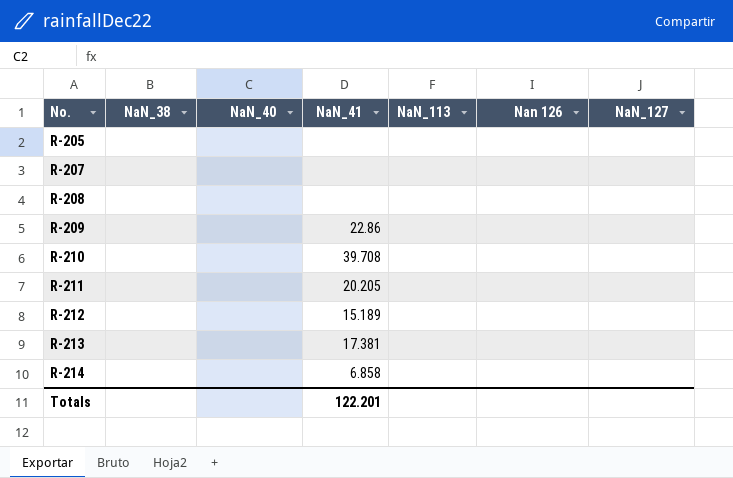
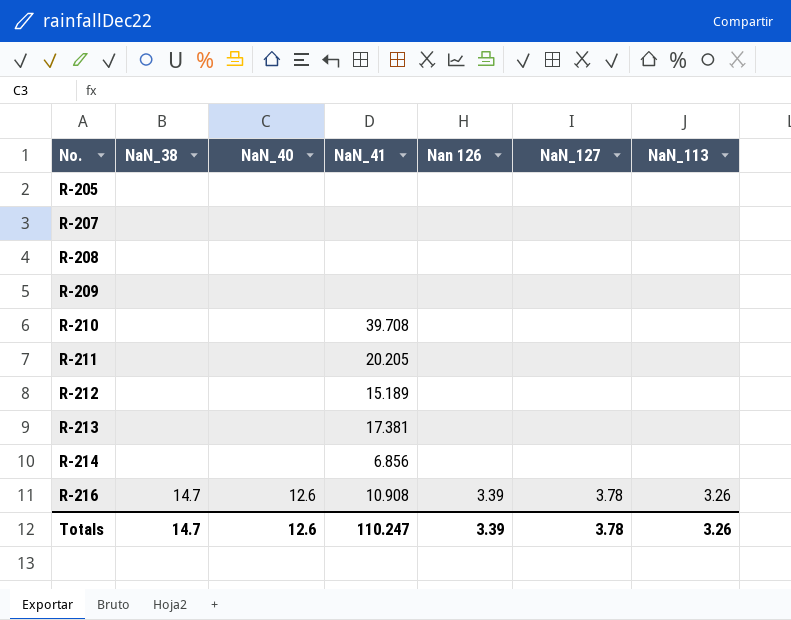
column NaN_113 | position: 5 -> 7
R-209 | NaN_41: 22.86 -> none
R-214 | NaN_41: 6.858 -> 6.856
row R-216: none -> 14.7 | 12.6 | 10.908 | 3.39 | 3.78 | 3.26
Totals | NaN_38: none -> 14.7
Totals | NaN_40: none -> 12.6
Totals | NaN_41: 122.201 -> 110.247
Totals | Nan 126: none -> 3.39
Totals | NaN_127: none -> 3.78
Totals | NaN_113: none -> 3.26

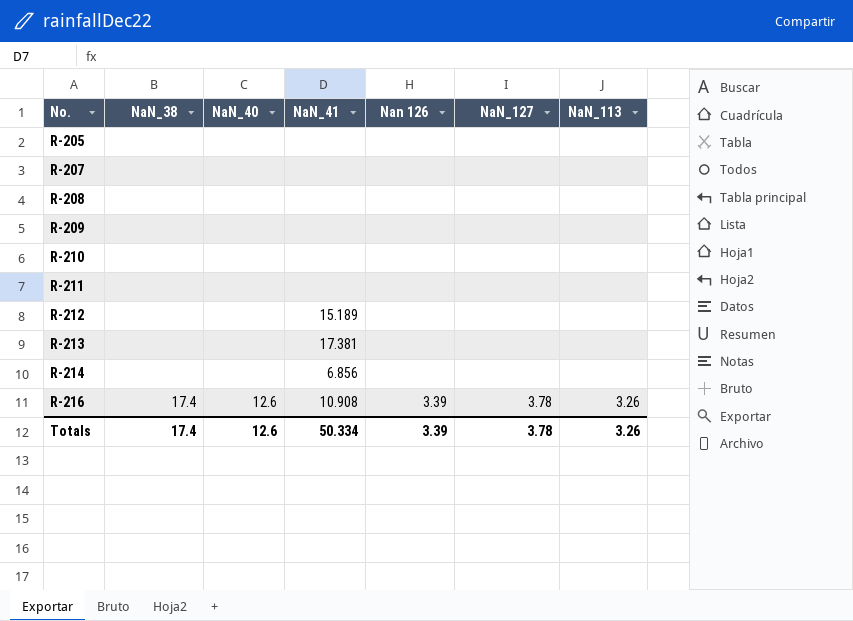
R-210 | NaN_41: 39.708 -> none
R-211 | NaN_41: 20.205 -> none
R-216 | NaN_38: 14.7 -> 17.4
Totals | NaN_38: 14.7 -> 17.4
Totals | NaN_41: 110.247 -> 50.334

